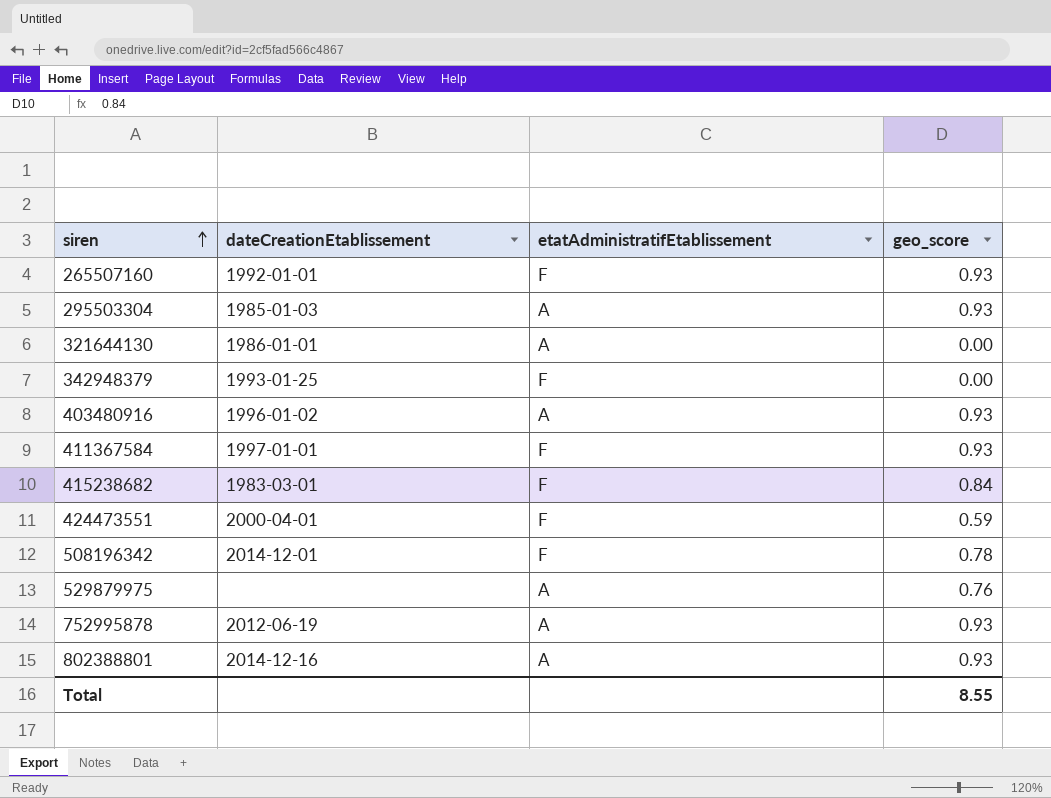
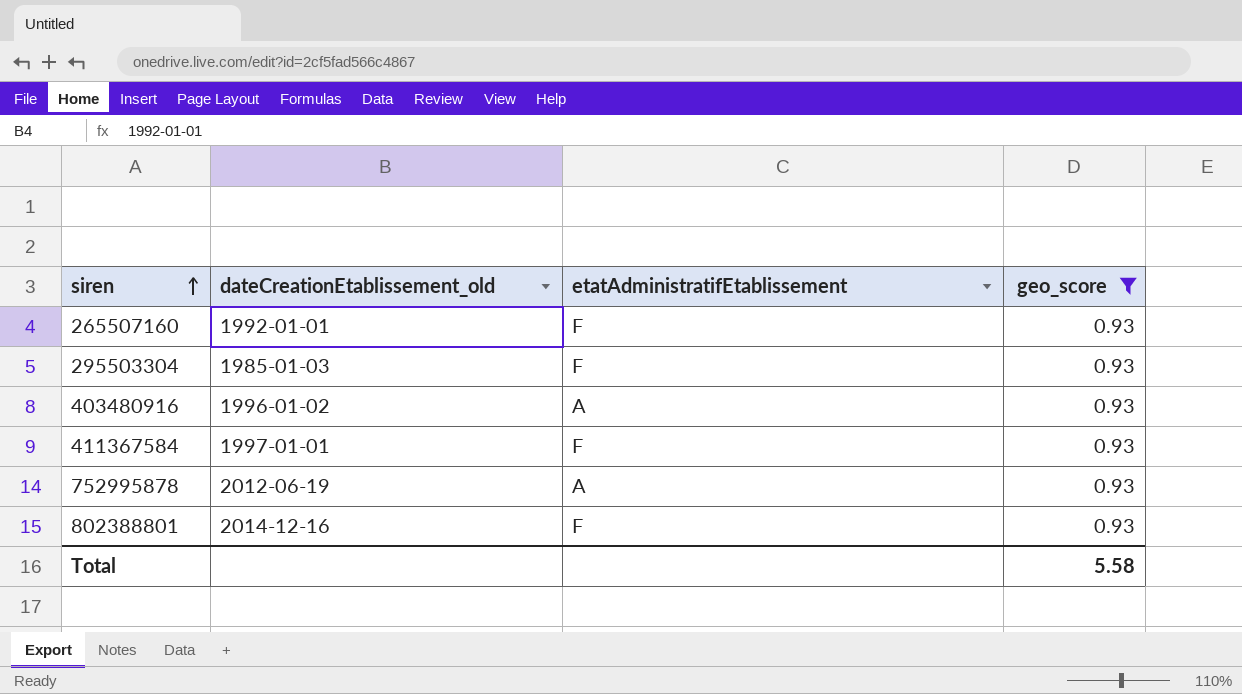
filter: none -> geo_score = 0.93
column name: dateCreationEtablissement -> dateCreationEtablissement_old
295503304 | etatAdministratifEtablissement: A -> F
802388801 | etatAdministratifEtablissement: A -> F
Total | geo_score: 8.55 -> 5.58

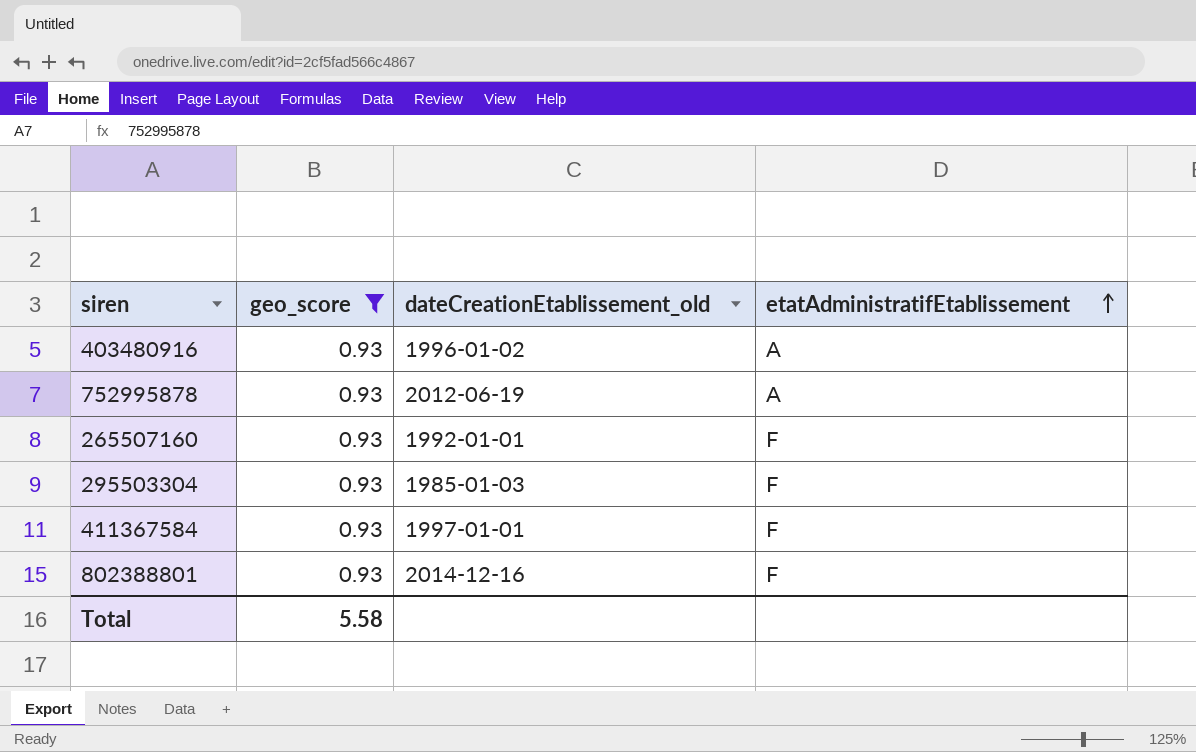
row order: siren ascending -> etatAdministratifEtablissement ascending
column geo_score | position: 4 -> 2

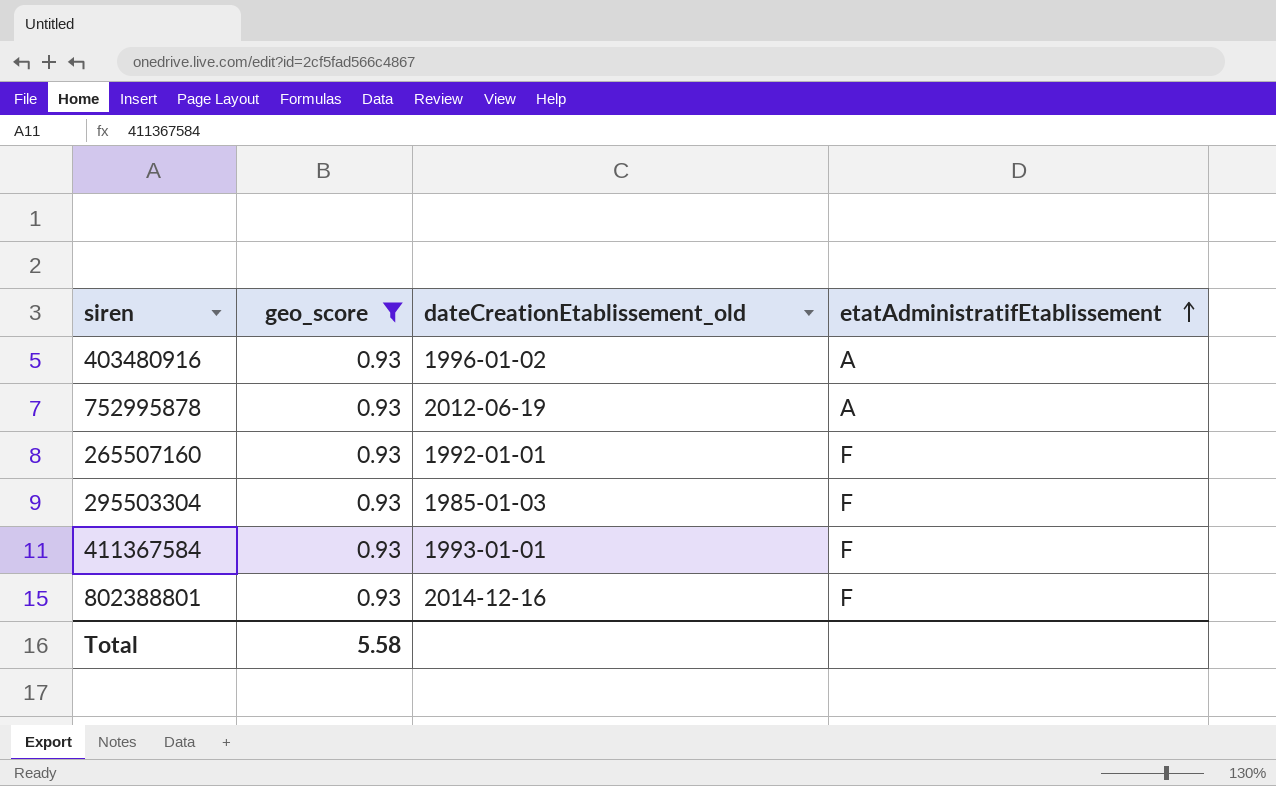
411367584 | dateCreationEtablissement_old: 1997-01-01 -> 1993-01-01

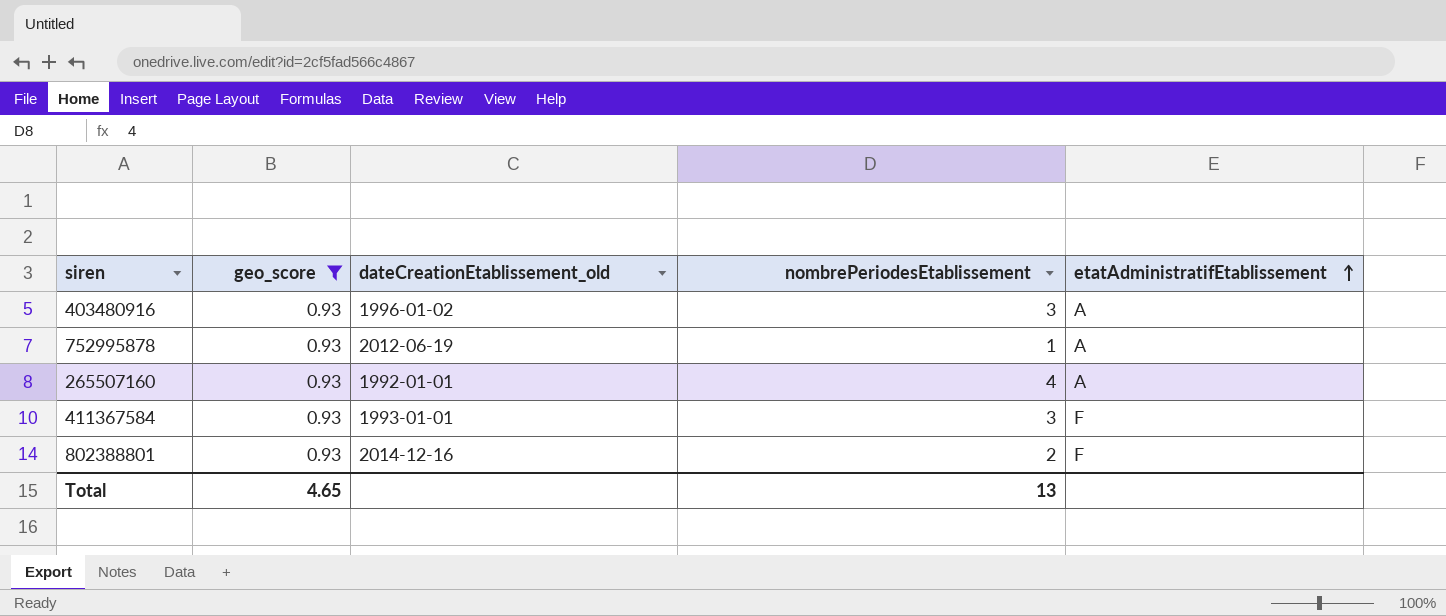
column nombrePeriodesEtablissement | position: none -> 4
row 295503304: 0.93 | 1985-01-03 | F -> none
265507160 | etatAdministratifEtablissement: F -> A
Total | geo_score: 5.58 -> 4.65

